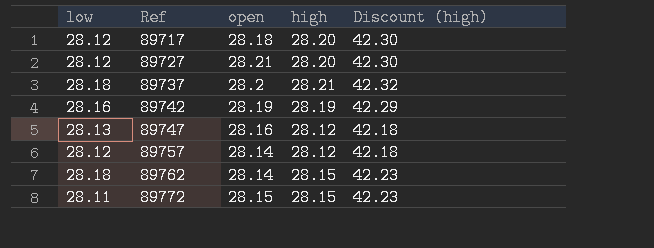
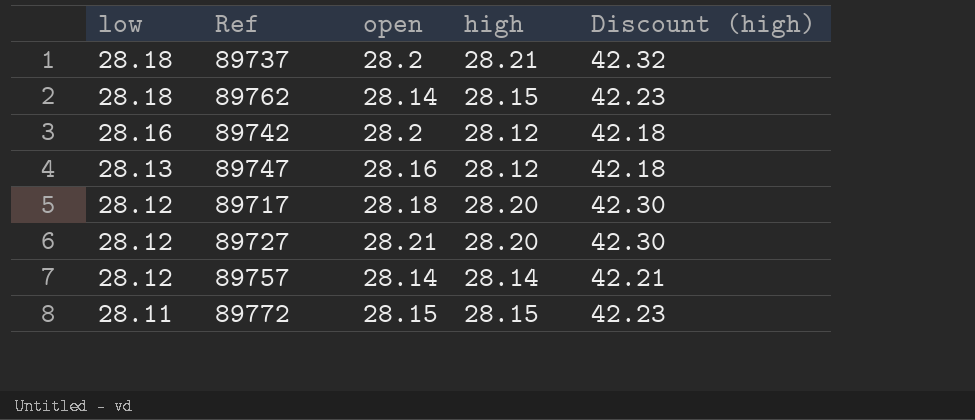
row order: Ref ascending -> low descending
89742 | open: 28.19 -> 28.2
89742 | high: 28.19 -> 28.12
89742 | Discount (high): 42.29 -> 42.18
89757 | high: 28.12 -> 28.14
89757 | Discount (high): 42.18 -> 42.21

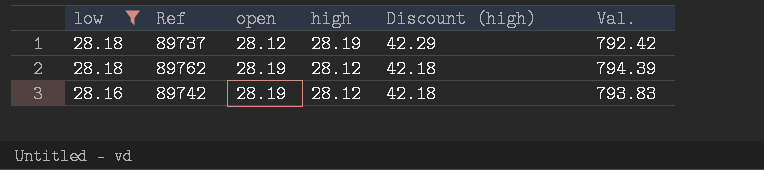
filter: none -> low >= 28.16
column Val. | formula: none -> [low] * [open]
89737 | open: 28.2 -> 28.12
89737 | high: 28.21 -> 28.19
89737 | Discount (high): 42.32 -> 42.29
89762 | open: 28.14 -> 28.19
89762 | high: 28.15 -> 28.12
89762 | Discount (high): 42.23 -> 42.18
89742 | open: 28.2 -> 28.19

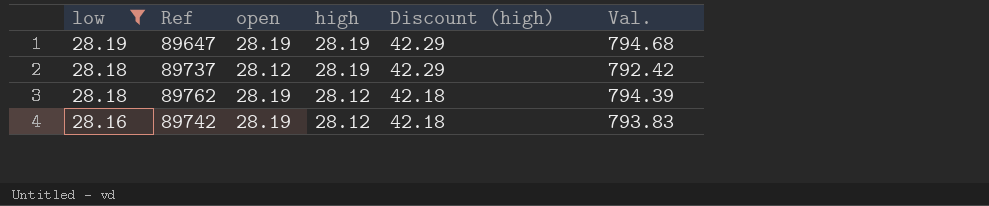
row 89647: none -> 28.19 | 28.19 | 28.19 | 42.29 | 794.68

